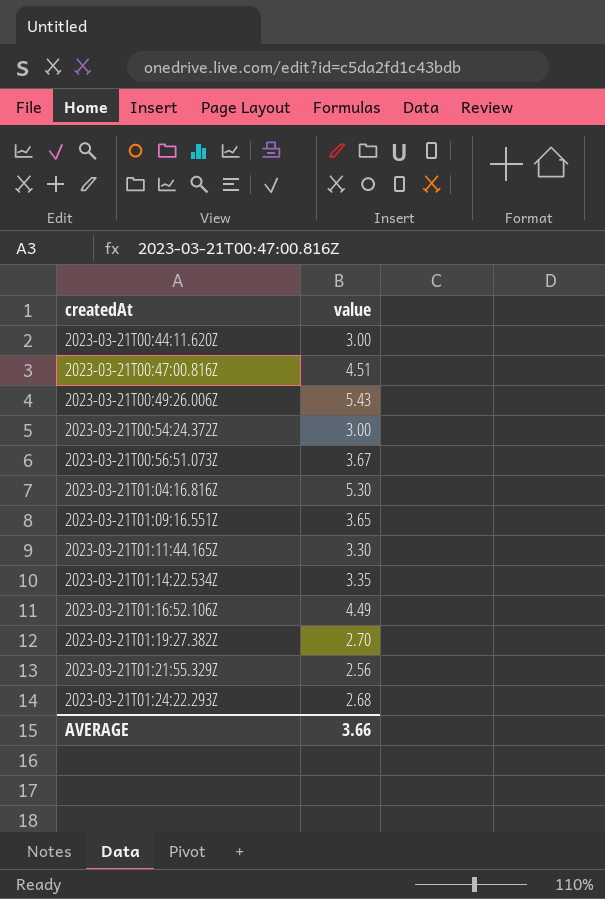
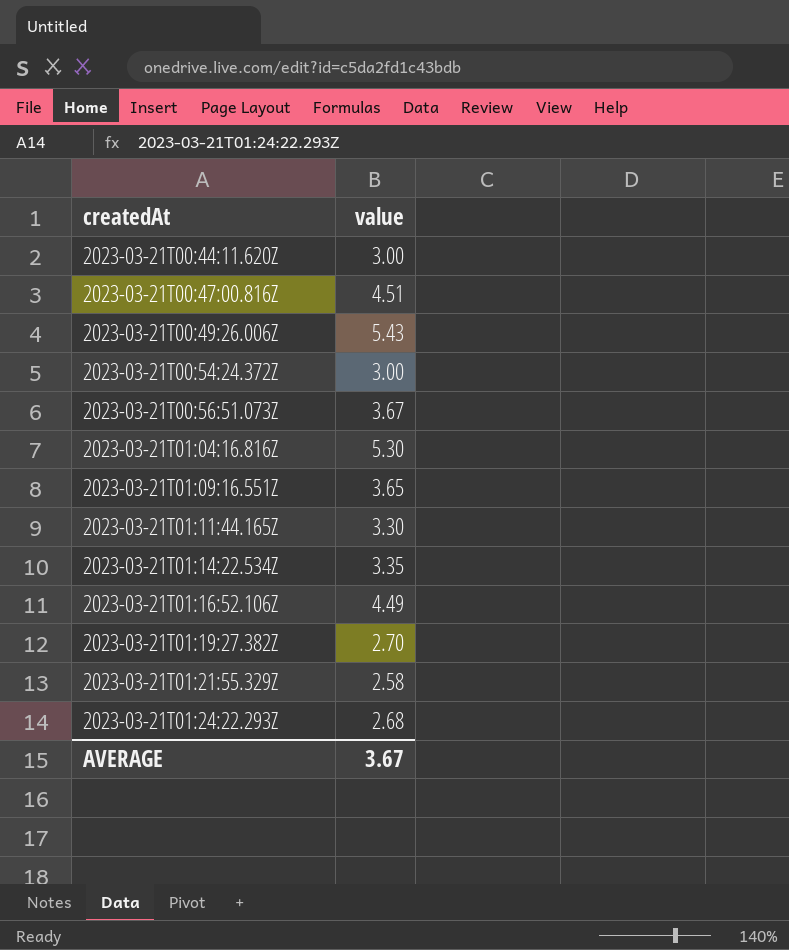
2023-03-21T01:21:55.329Z | value: 2.56 -> 2.58
AVERAGE | value: 3.66 -> 3.67

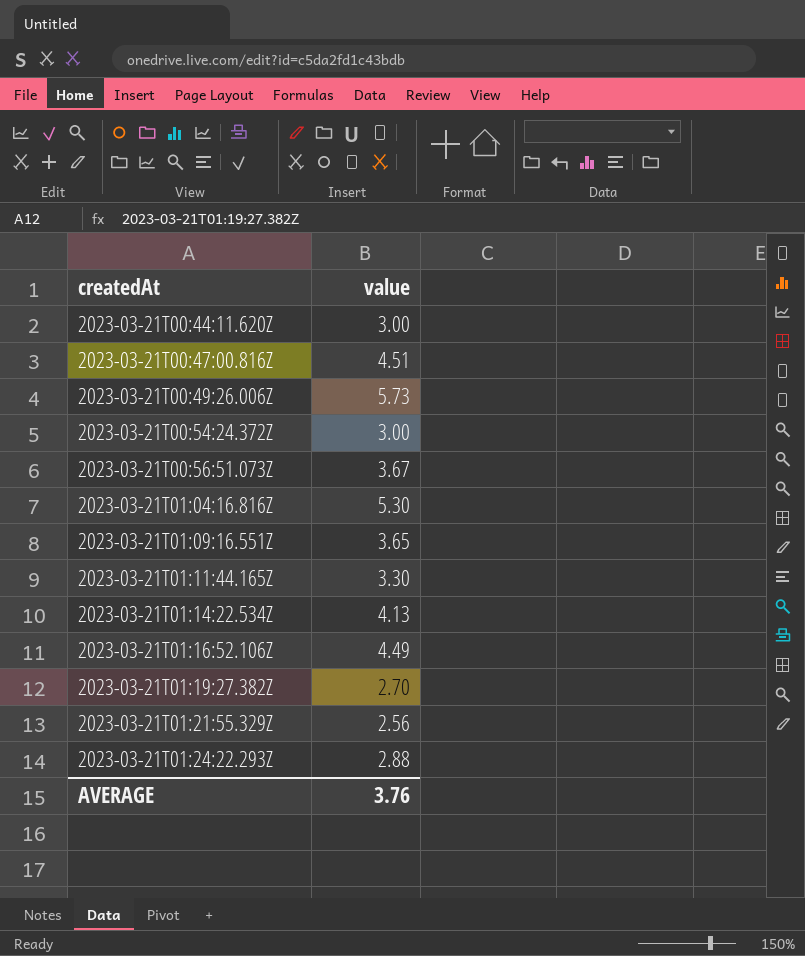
2023-03-21T00:49:26.006Z | value: 5.43 -> 5.73
2023-03-21T01:14:22.534Z | value: 3.35 -> 4.13
2023-03-21T01:21:55.329Z | value: 2.58 -> 2.56
2023-03-21T01:24:22.293Z | value: 2.68 -> 2.88
AVERAGE | value: 3.67 -> 3.76

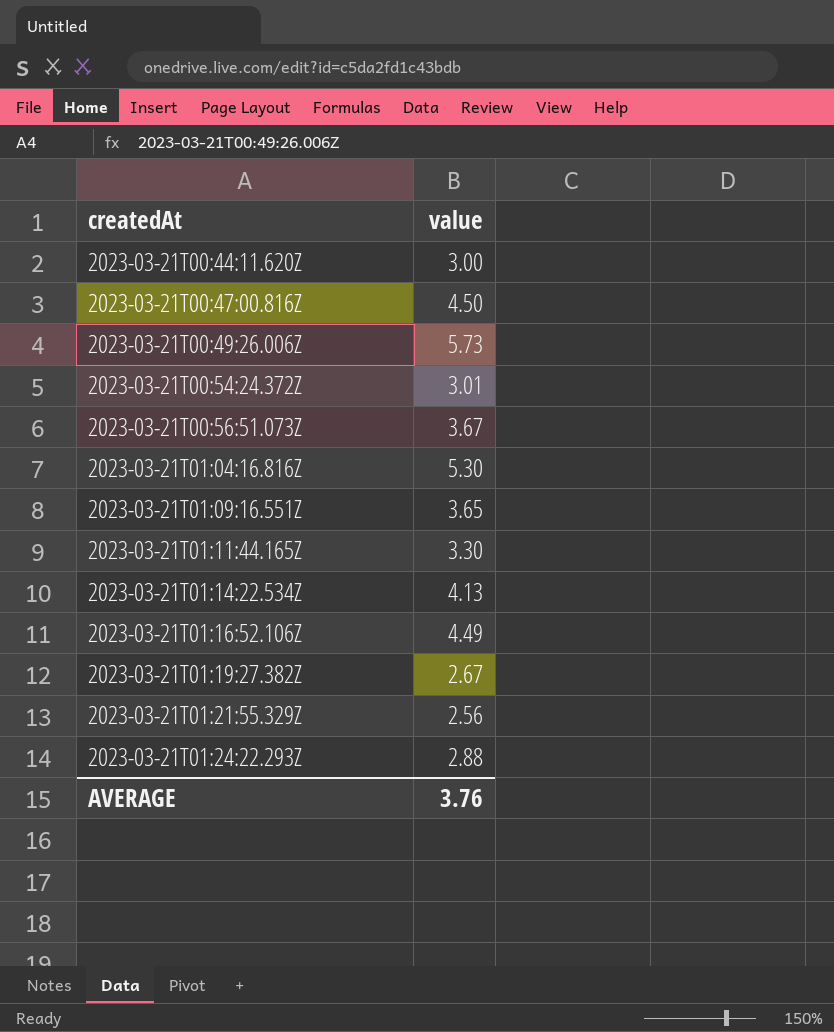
2023-03-21T00:47:00.816Z | value: 4.51 -> 4.50
2023-03-21T00:54:24.372Z | value: 3.00 -> 3.01
2023-03-21T01:19:27.382Z | value: 2.70 -> 2.67

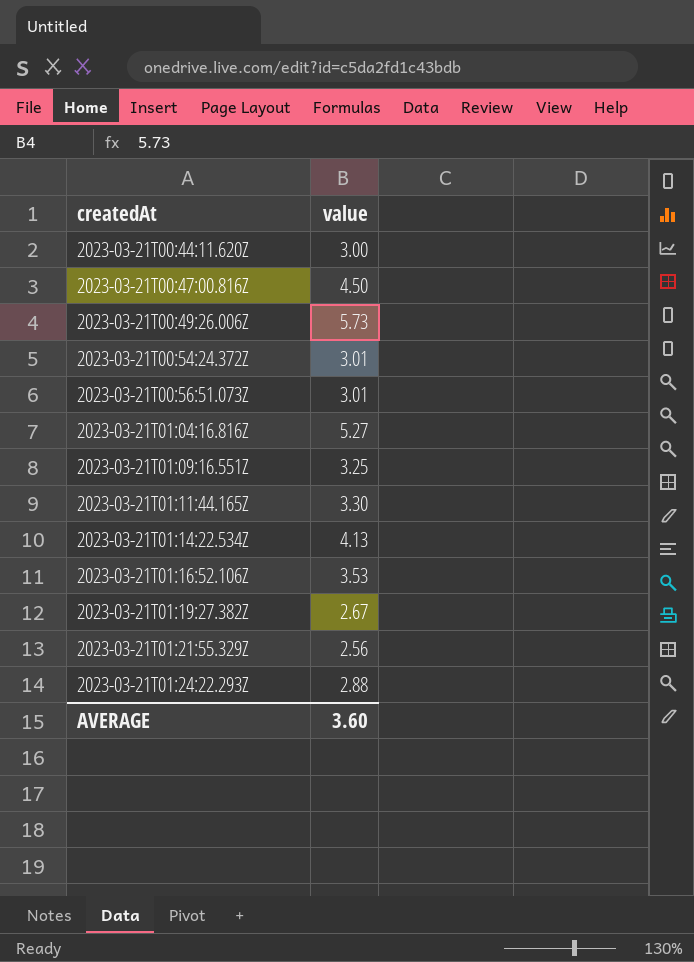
2023-03-21T00:56:51.073Z | value: 3.67 -> 3.01
2023-03-21T01:04:16.816Z | value: 5.30 -> 5.27
2023-03-21T01:09:16.551Z | value: 3.65 -> 3.25
2023-03-21T01:16:52.106Z | value: 4.49 -> 3.53
AVERAGE | value: 3.76 -> 3.60

